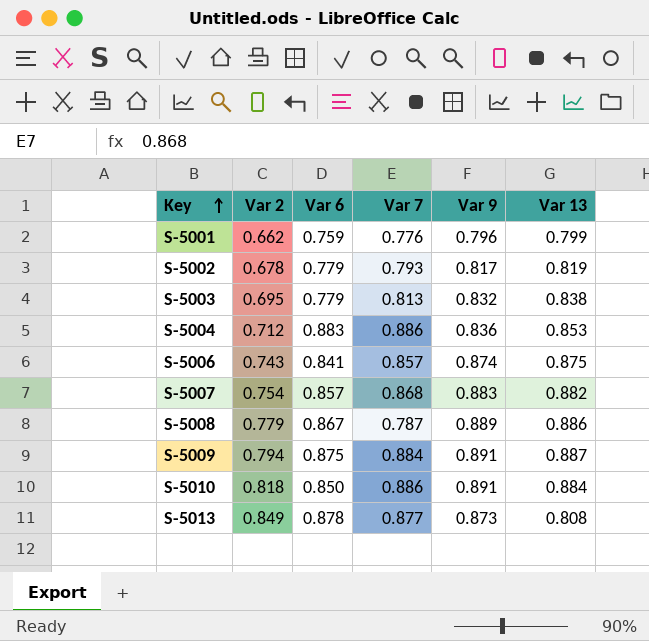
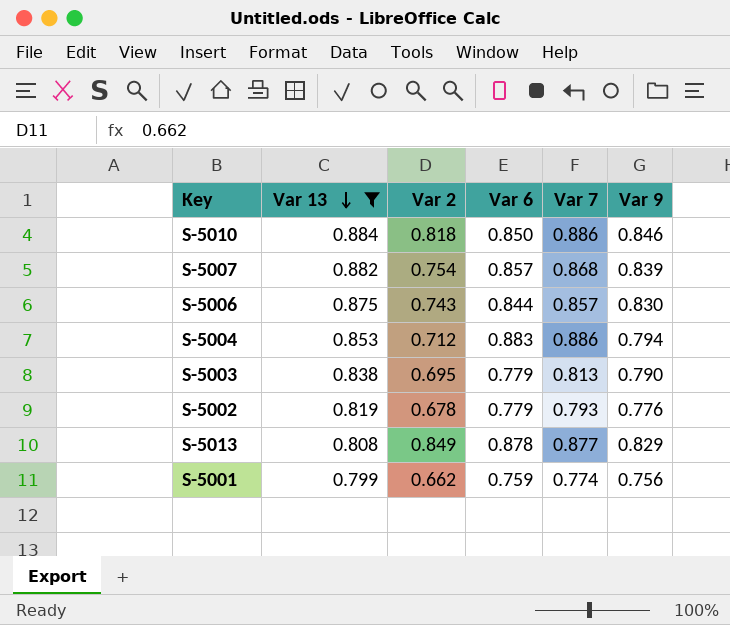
filter: none -> Var 13 <= 0.884
row order: Key ascending -> Var 13 descending
column Var 13 | position: 6 -> 2
S-5010 | Var 9: 0.891 -> 0.846
S-5007 | Var 9: 0.883 -> 0.839
S-5006 | Var 6: 0.841 -> 0.844
S-5006 | Var 9: 0.874 -> 0.830
S-5004 | Var 9: 0.836 -> 0.794
S-5003 | Var 9: 0.832 -> 0.790
S-5002 | Var 9: 0.817 -> 0.776
S-5013 | Var 9: 0.873 -> 0.829
S-5001 | Var 7: 0.776 -> 0.774
S-5001 | Var 9: 0.796 -> 0.756

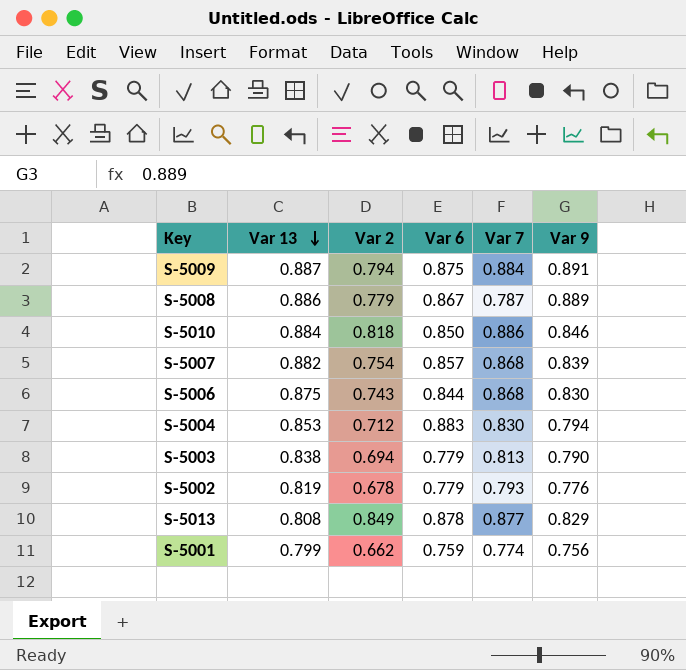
filter: Var 13 <= 0.884 -> none
S-5006 | Var 7: 0.857 -> 0.868
S-5004 | Var 7: 0.886 -> 0.830
S-5003 | Var 2: 0.695 -> 0.694

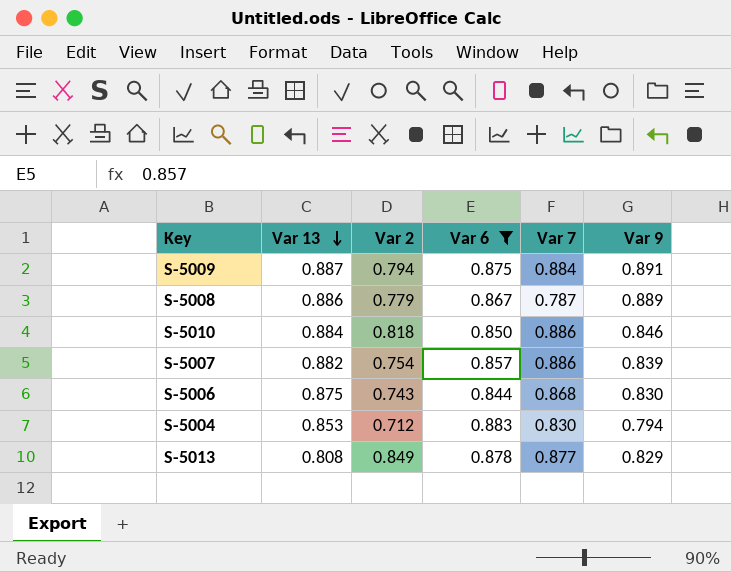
filter: none -> Var 6 >= 0.844
S-5007 | Var 7: 0.868 -> 0.886

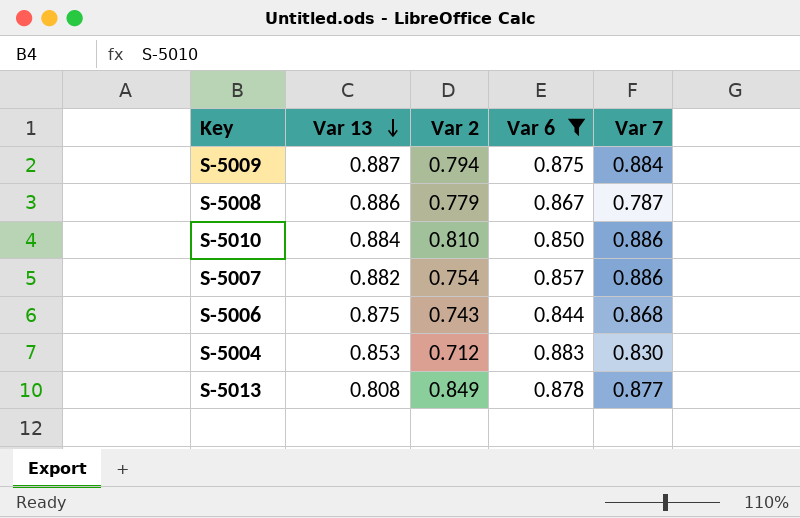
column Var 9 | position: 6 -> none
S-5010 | Var 2: 0.818 -> 0.810

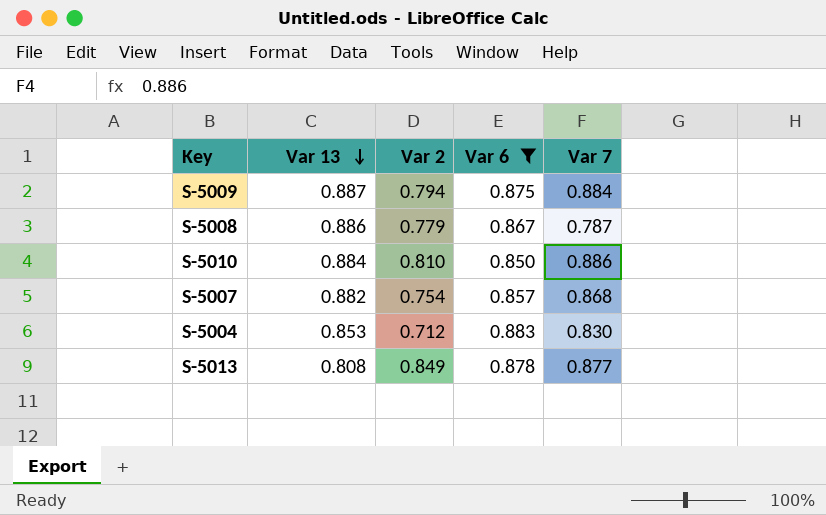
row S-5006: 0.875 | 0.743 | 0.844 | 0.868 -> none
S-5007 | Var 7: 0.886 -> 0.868

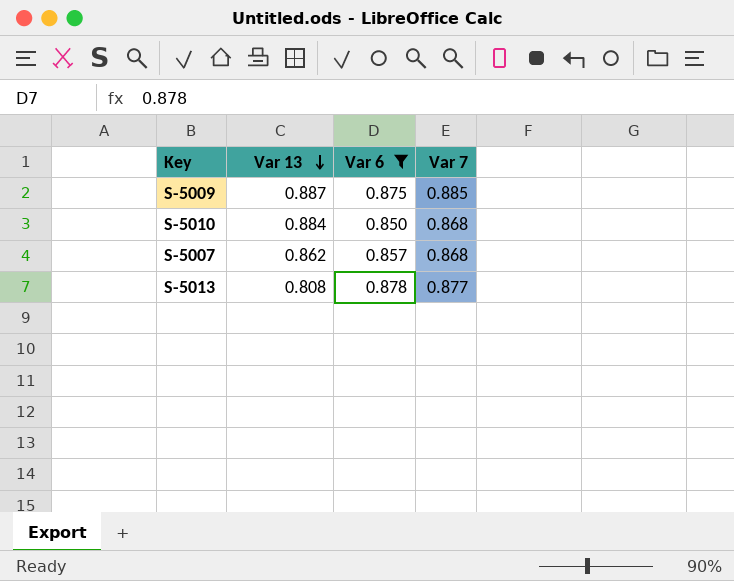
column Var 2 | position: 3 -> none
row S-5008: 0.886 | 0.779 | 0.867 | 0.787 -> none
row S-5004: 0.853 | 0.712 | 0.883 | 0.830 -> none
S-5009 | Var 7: 0.884 -> 0.885
S-5010 | Var 7: 0.886 -> 0.868
S-5007 | Var 13: 0.882 -> 0.862

